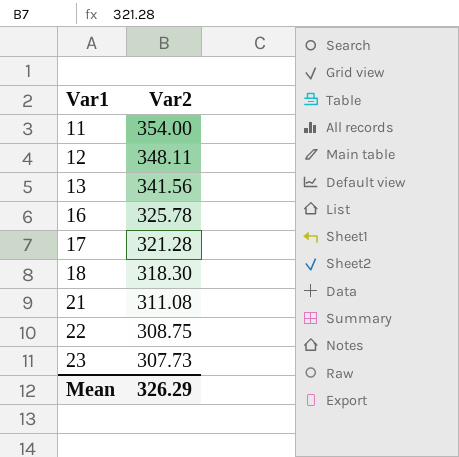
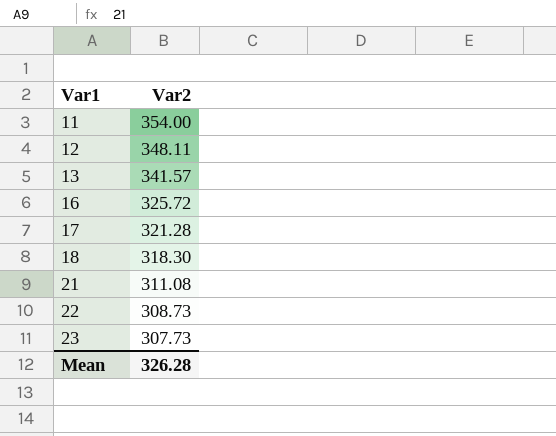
13 | Var2: 341.56 -> 341.57
16 | Var2: 325.78 -> 325.72
22 | Var2: 308.75 -> 308.73
Mean | Var2: 326.29 -> 326.28

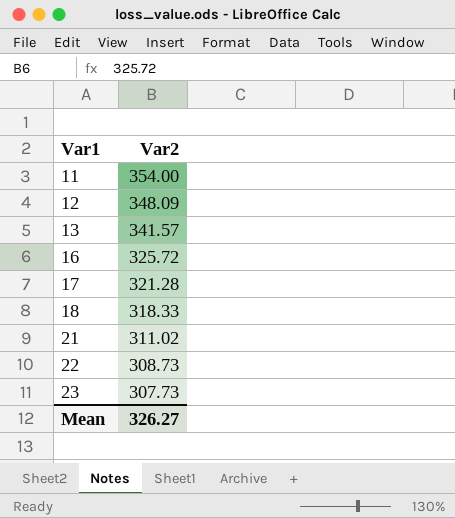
12 | Var2: 348.11 -> 348.09
18 | Var2: 318.30 -> 318.33
21 | Var2: 311.08 -> 311.02
Mean | Var2: 326.28 -> 326.27

